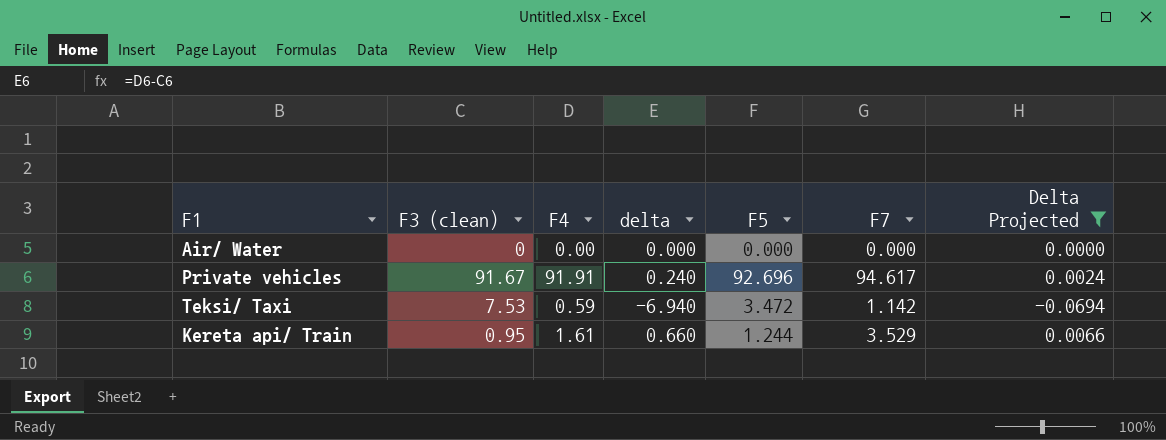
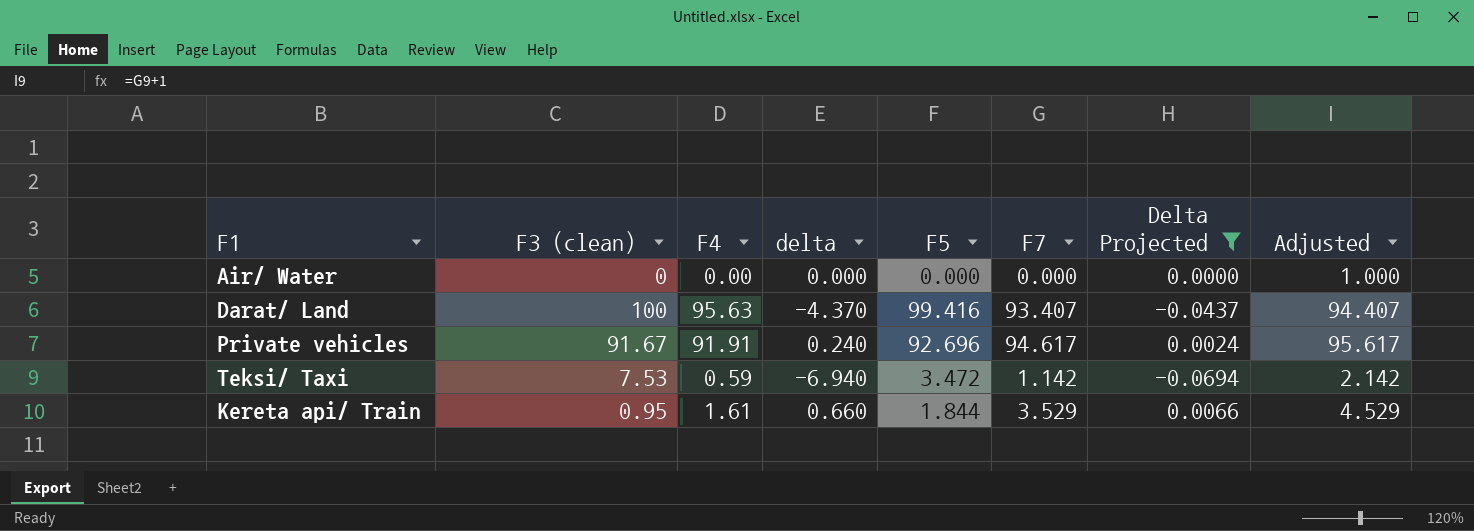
column Adjusted | formula: none -> [F7] + 1
row Darat/ Land: none -> 100 | 95.63 | -4.370 | 99.416 | 93.407 | -0.0437 | 94.407
Kereta api/ Train | F5: 1.244 -> 1.844

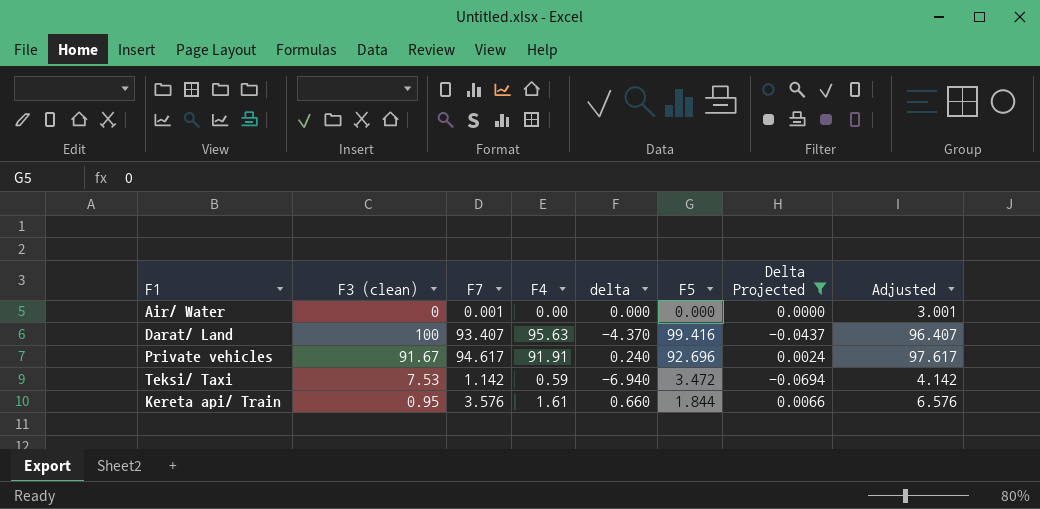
column F7 | position: 6 -> 3
column Adjusted | formula: [F7] + 1 -> [F7] + 3
Air/ Water | F7: 0.000 -> 0.001
Kereta api/ Train | F7: 3.529 -> 3.576

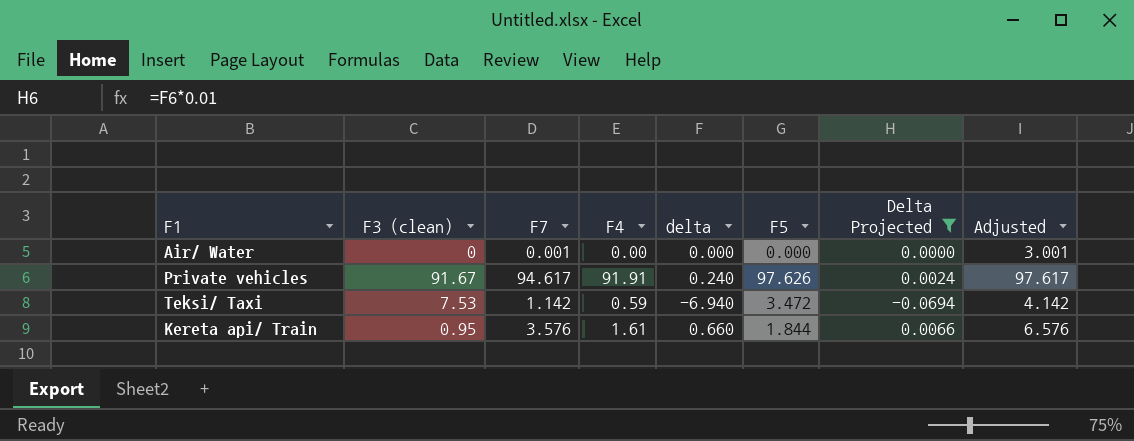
row Darat/ Land: 100 | 93.407 | 95.63 | -4.370 | 99.416 | -0.0437 | 96.407 -> none
Private vehicles | F5: 92.696 -> 97.626

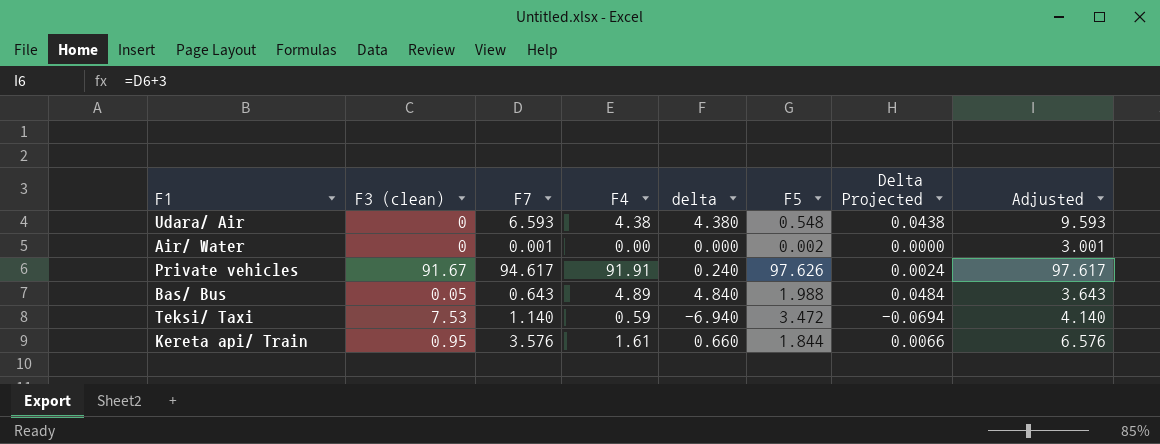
filter: Delta Projected <= 0.0066 -> none
Air/ Water | F5: 0.000 -> 0.002
Teksi/ Taxi | F7: 1.142 -> 1.140
Teksi/ Taxi | Adjusted: 4.142 -> 4.140

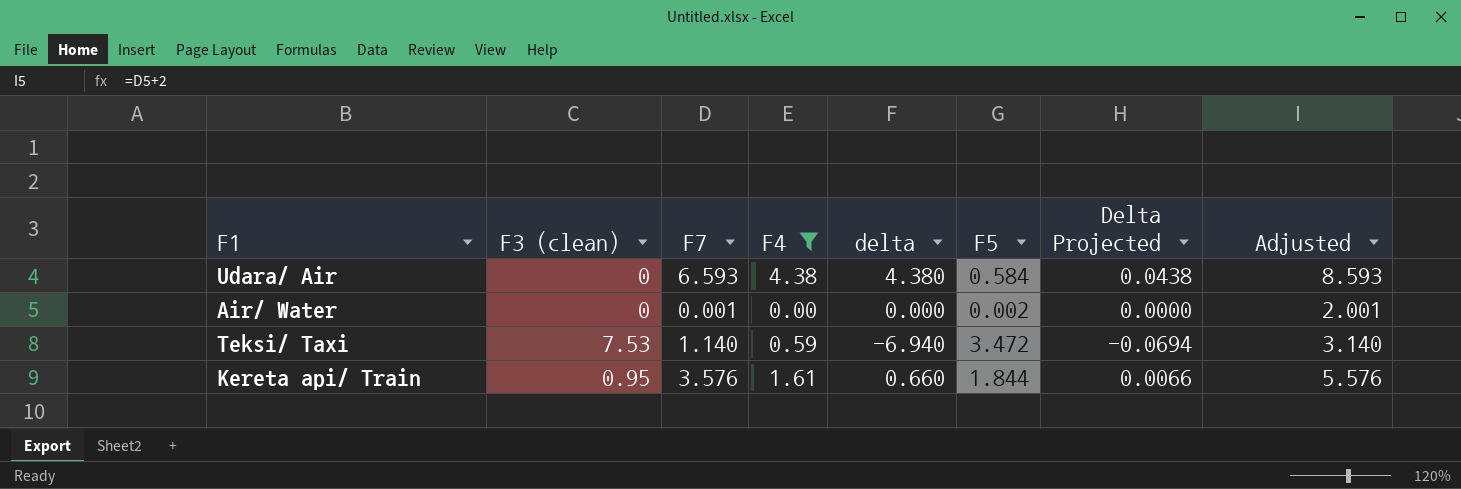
filter: none -> F4 <= 4.38
column Adjusted | formula: [F7] + 3 -> [F7] + 2
Udara/ Air | F5: 0.548 -> 0.584

